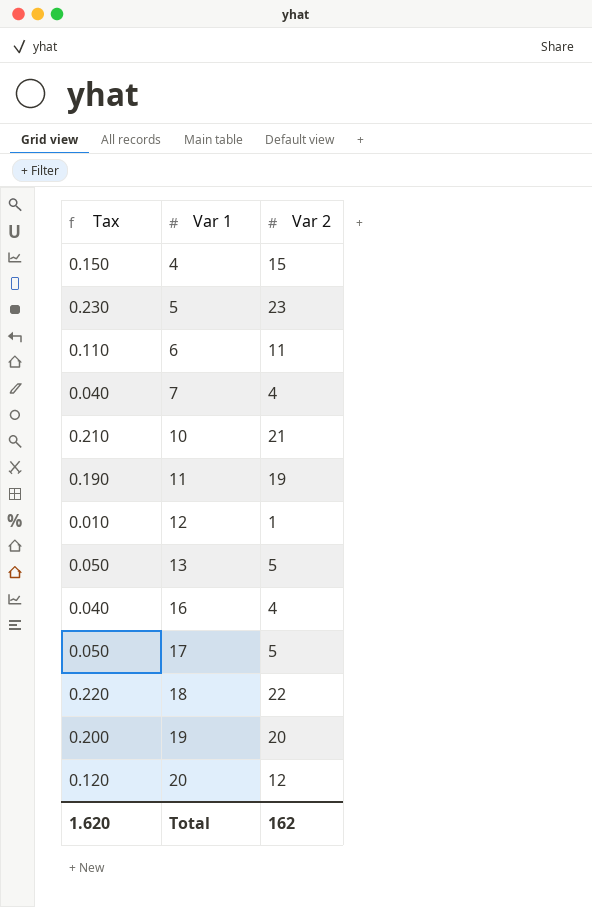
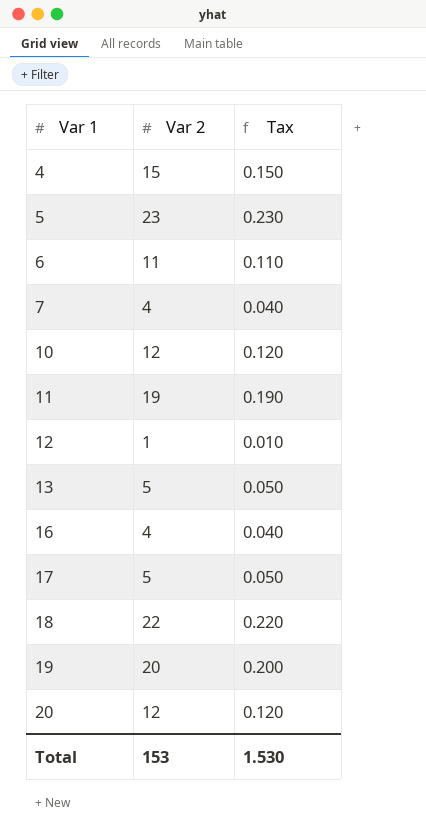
column Tax | position: 1 -> 3
10 | Var 2: 21 -> 12
10 | Tax: 0.210 -> 0.120
Total | Var 2: 162 -> 153
Total | Tax: 1.620 -> 1.530

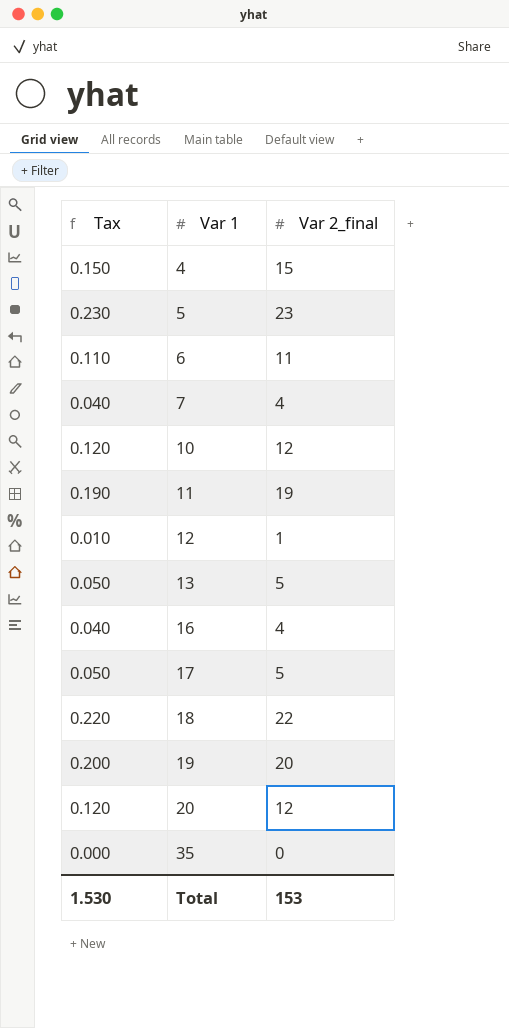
column Tax | position: 3 -> 1
column name: Var 2 -> Var 2_final
row 35: none -> 0.000 | 0

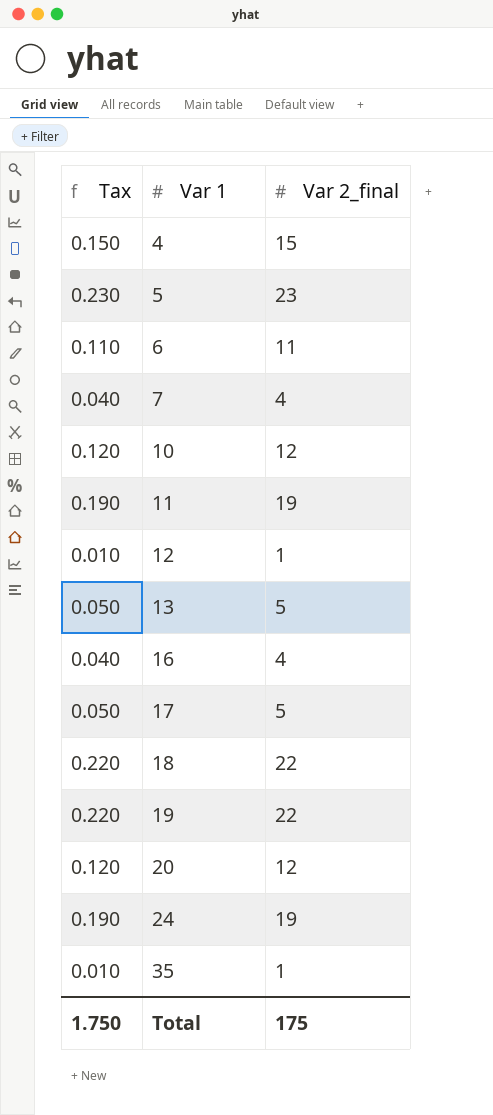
19 | Tax: 0.200 -> 0.220
19 | Var 2_final: 20 -> 22
row 24: none -> 0.190 | 19
35 | Tax: 0.000 -> 0.010
35 | Var 2_final: 0 -> 1
Total | Tax: 1.530 -> 1.750
Total | Var 2_final: 153 -> 175

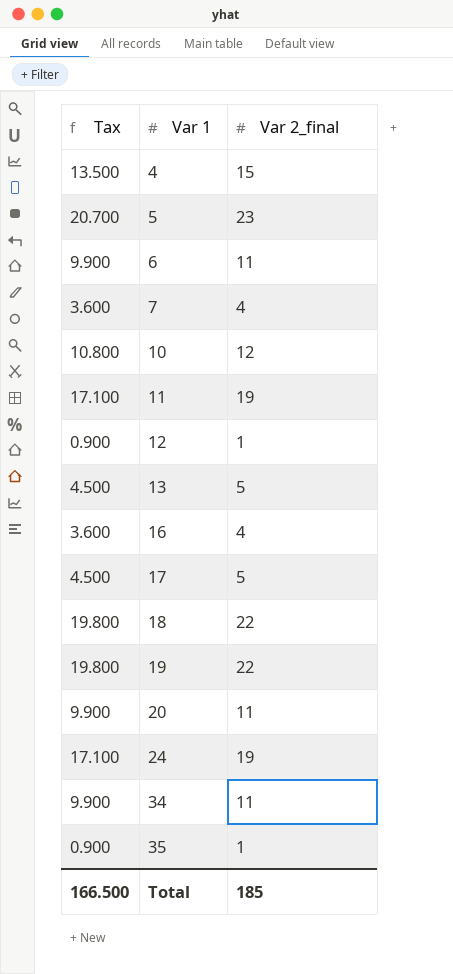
column Tax | formula: [Var 2_final] * 0.01 -> [Var 2_final] * 0.9
20 | Var 2_final: 12 -> 11
row 34: none -> 9.900 | 11
Total | Tax: 1.750 -> 166.500
Total | Var 2_final: 175 -> 185

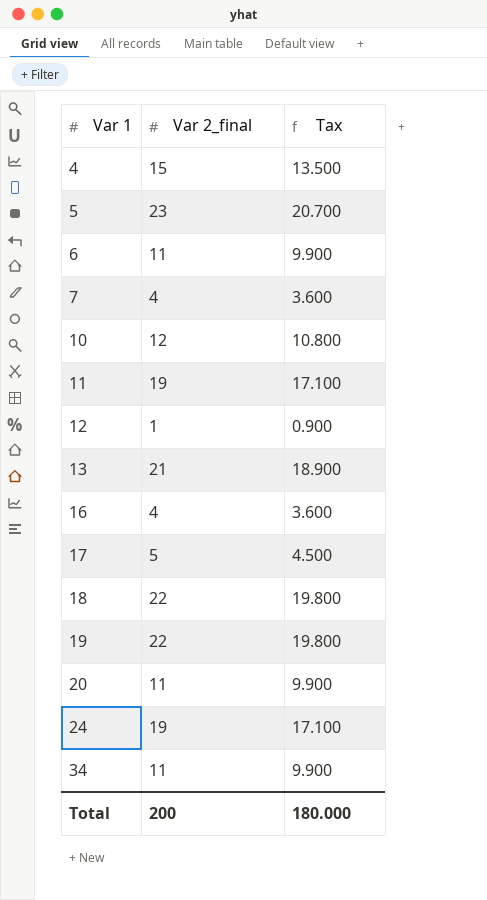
column Tax | position: 1 -> 3
row 35: 0.900 | 1 -> none
13 | Var 2_final: 5 -> 21
13 | Tax: 4.500 -> 18.900
Total | Var 2_final: 185 -> 200
Total | Tax: 166.500 -> 180.000

